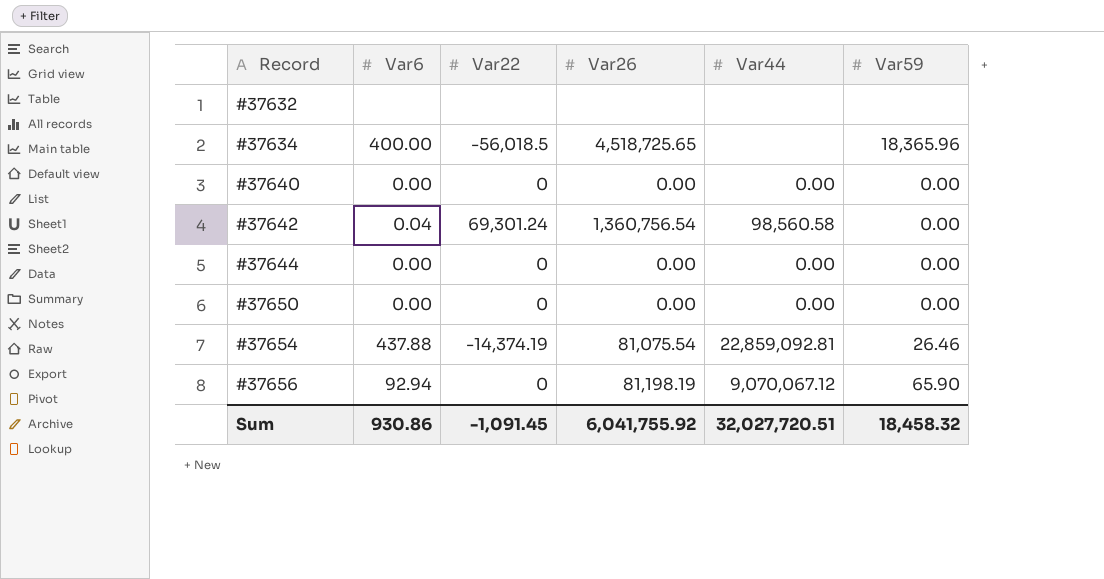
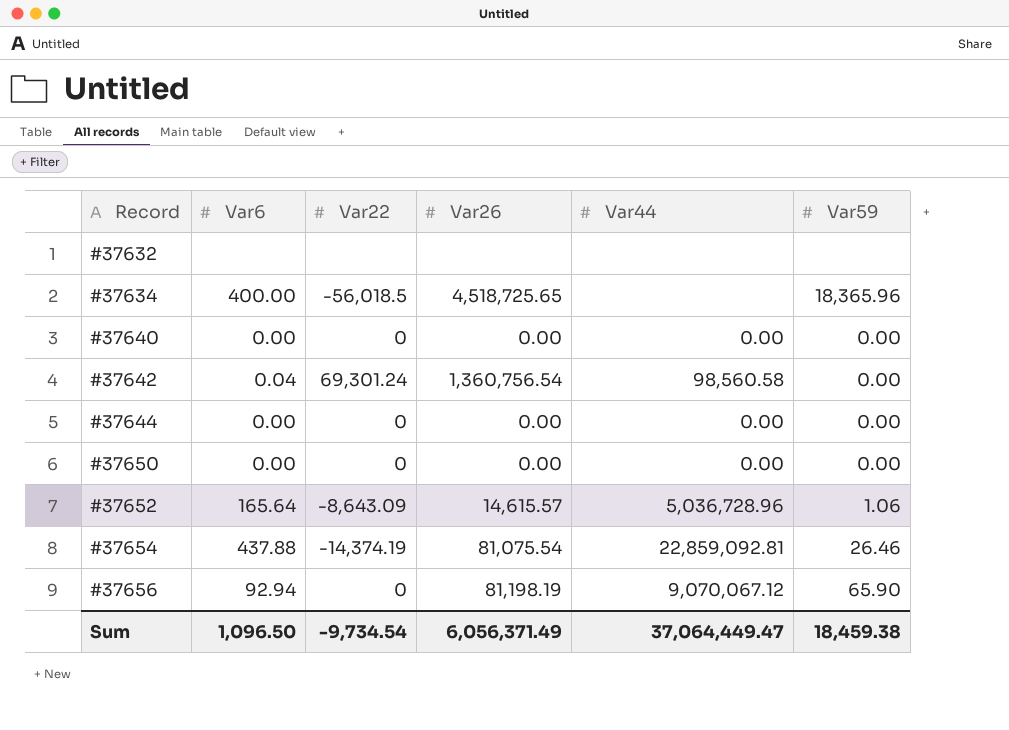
row #37652: none -> 165.64 | -8,643.09 | 14,615.57 | 5,036,728.96 | 1.06
Sum | Var6: 930.86 -> 1,096.50
Sum | Var22: -1,091.45 -> -9,734.54
Sum | Var26: 6,041,755.92 -> 6,056,371.49
Sum | Var44: 32,027,720.51 -> 37,064,449.47
Sum | Var59: 18,458.32 -> 18,459.38

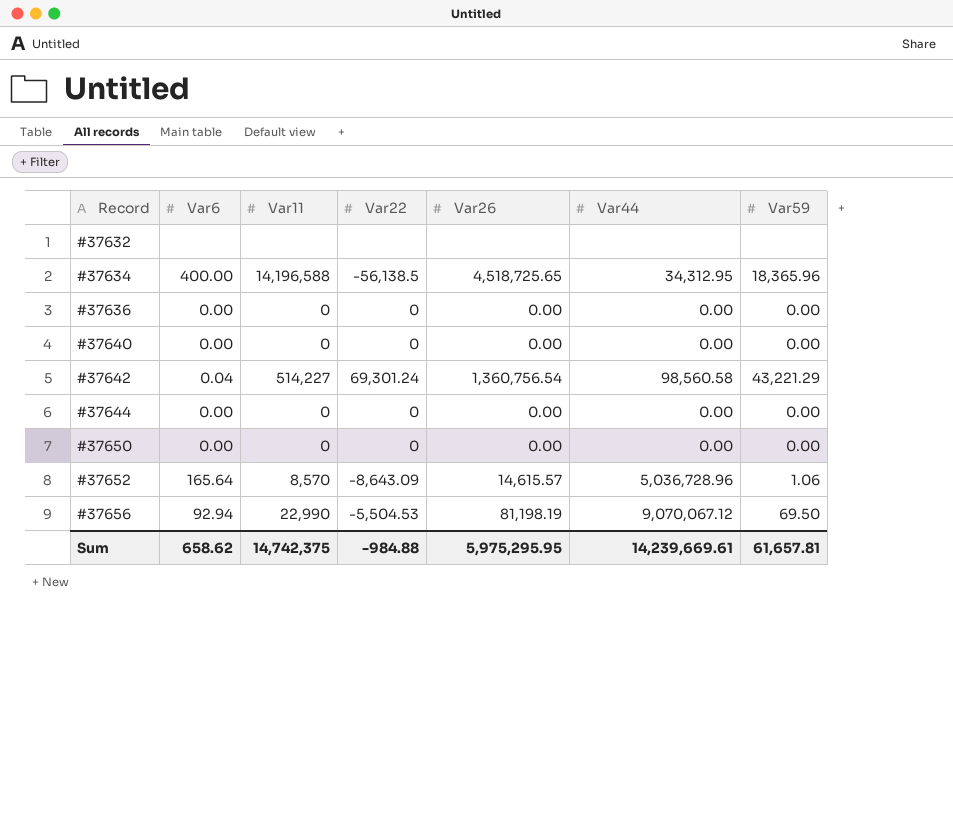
column Var11 | position: none -> 3
row #37654: 437.88 | -14,374.19 | 81,075.54 | 22,859,092.81 | 26.46 -> none
#37634 | Var22: -56,018.5 -> -56,138.5
#37634 | Var44: none -> 34,312.95
row #37636: none -> 0.00 | 0 | 0 | 0.00 | 0.00 | 0.00
#37642 | Var59: 0.00 -> 43,221.29
#37656 | Var22: 0 -> -5,504.53
#37656 | Var59: 65.90 -> 69.50
Sum | Var6: 1,096.50 -> 658.62
Sum | Var22: -9,734.54 -> -984.88
Sum | Var26: 6,056,371.49 -> 5,975,295.95
Sum | Var44: 37,064,449.47 -> 14,239,669.61
Sum | Var59: 18,459.38 -> 61,657.81

